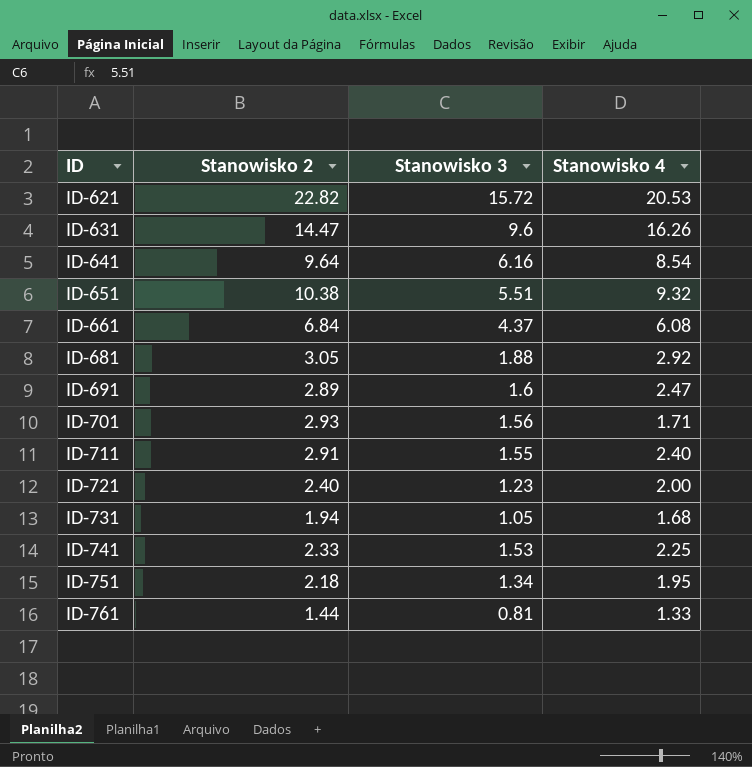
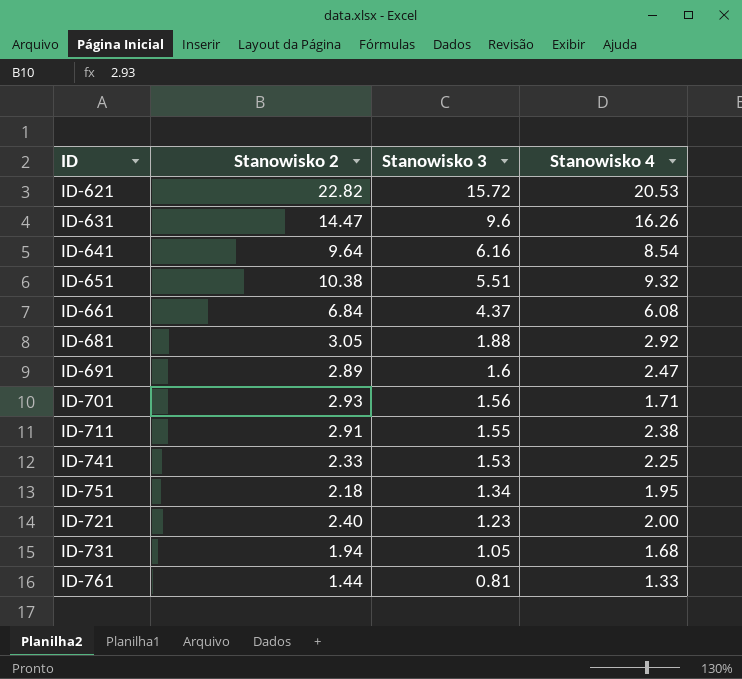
row order: ID ascending -> Stanowisko 3 descending
ID-711 | Stanowisko 4: 2.40 -> 2.38

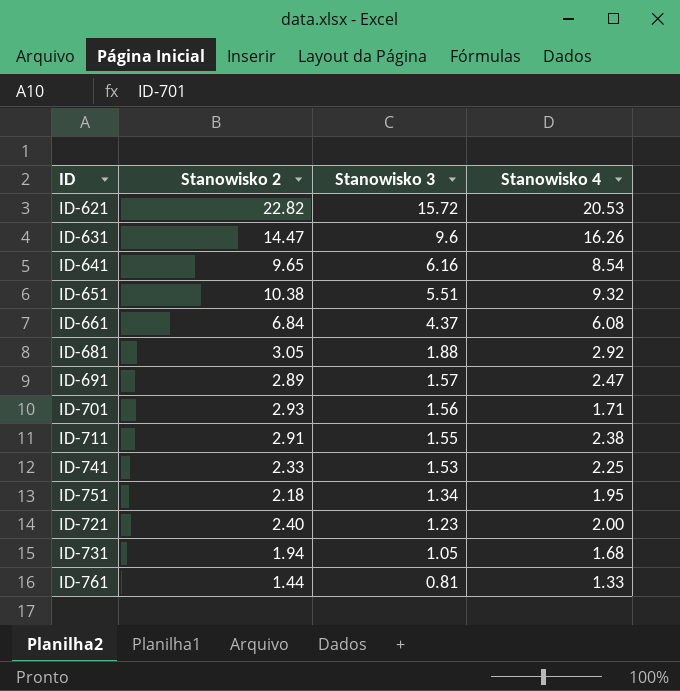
ID-641 | Stanowisko 2: 9.64 -> 9.65
ID-691 | Stanowisko 3: 1.6 -> 1.57

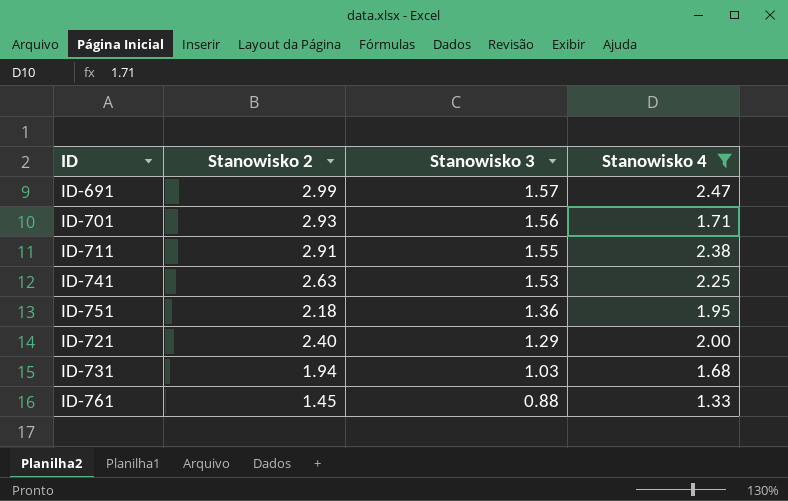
filter: none -> Stanowisko 4 <= 2.47
ID-691 | Stanowisko 2: 2.89 -> 2.99
ID-741 | Stanowisko 2: 2.33 -> 2.63
ID-751 | Stanowisko 3: 1.34 -> 1.36
ID-721 | Stanowisko 3: 1.23 -> 1.29
ID-731 | Stanowisko 3: 1.05 -> 1.03
ID-761 | Stanowisko 2: 1.44 -> 1.45
ID-761 | Stanowisko 3: 0.81 -> 0.88

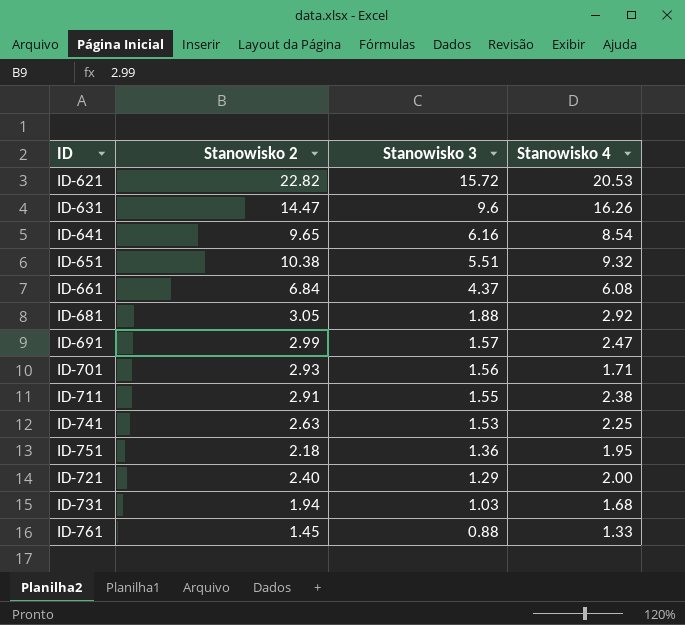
filter: Stanowisko 4 <= 2.47 -> none

